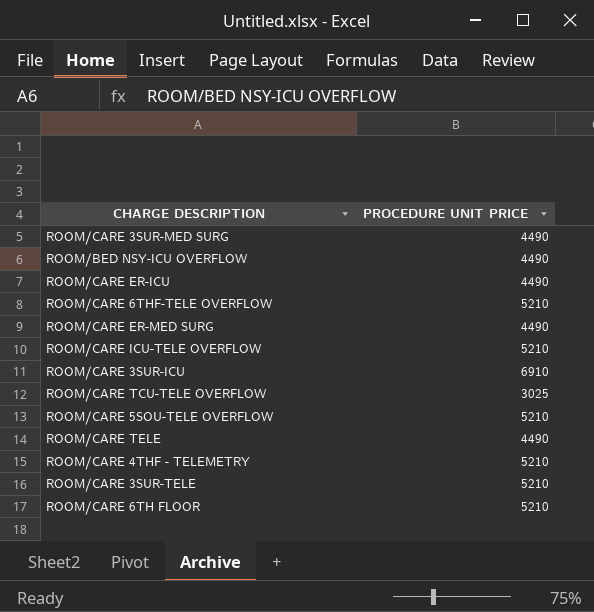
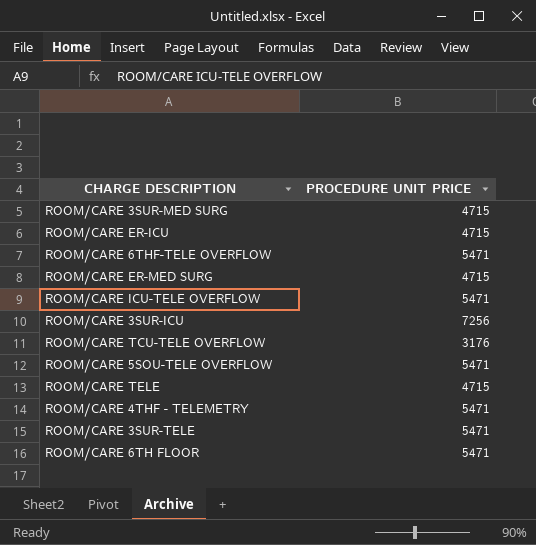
row ROOM/BED NSY-ICU OVERFLOW: 4490 -> none
ROOM/CARE 3SUR-MED SURG | PROCEDURE UNIT PRICE: 4490 -> 4715
ROOM/CARE ER-ICU | PROCEDURE UNIT PRICE: 4490 -> 4715
ROOM/CARE 6THF-TELE OVERFLOW | PROCEDURE UNIT PRICE: 5210 -> 5471
ROOM/CARE ER-MED SURG | PROCEDURE UNIT PRICE: 4490 -> 4715
ROOM/CARE ICU-TELE OVERFLOW | PROCEDURE UNIT PRICE: 5210 -> 5471
ROOM/CARE 3SUR-ICU | PROCEDURE UNIT PRICE: 6910 -> 7256
ROOM/CARE TCU-TELE OVERFLOW | PROCEDURE UNIT PRICE: 3025 -> 3176
ROOM/CARE 5SOU-TELE OVERFLOW | PROCEDURE UNIT PRICE: 5210 -> 5471
ROOM/CARE TELE | PROCEDURE UNIT PRICE: 4490 -> 4715
ROOM/CARE 4THF - TELEMETRY | PROCEDURE UNIT PRICE: 5210 -> 5471
ROOM/CARE 3SUR-TELE | PROCEDURE UNIT PRICE: 5210 -> 5471
ROOM/CARE 6TH FLOOR | PROCEDURE UNIT PRICE: 5210 -> 5471

